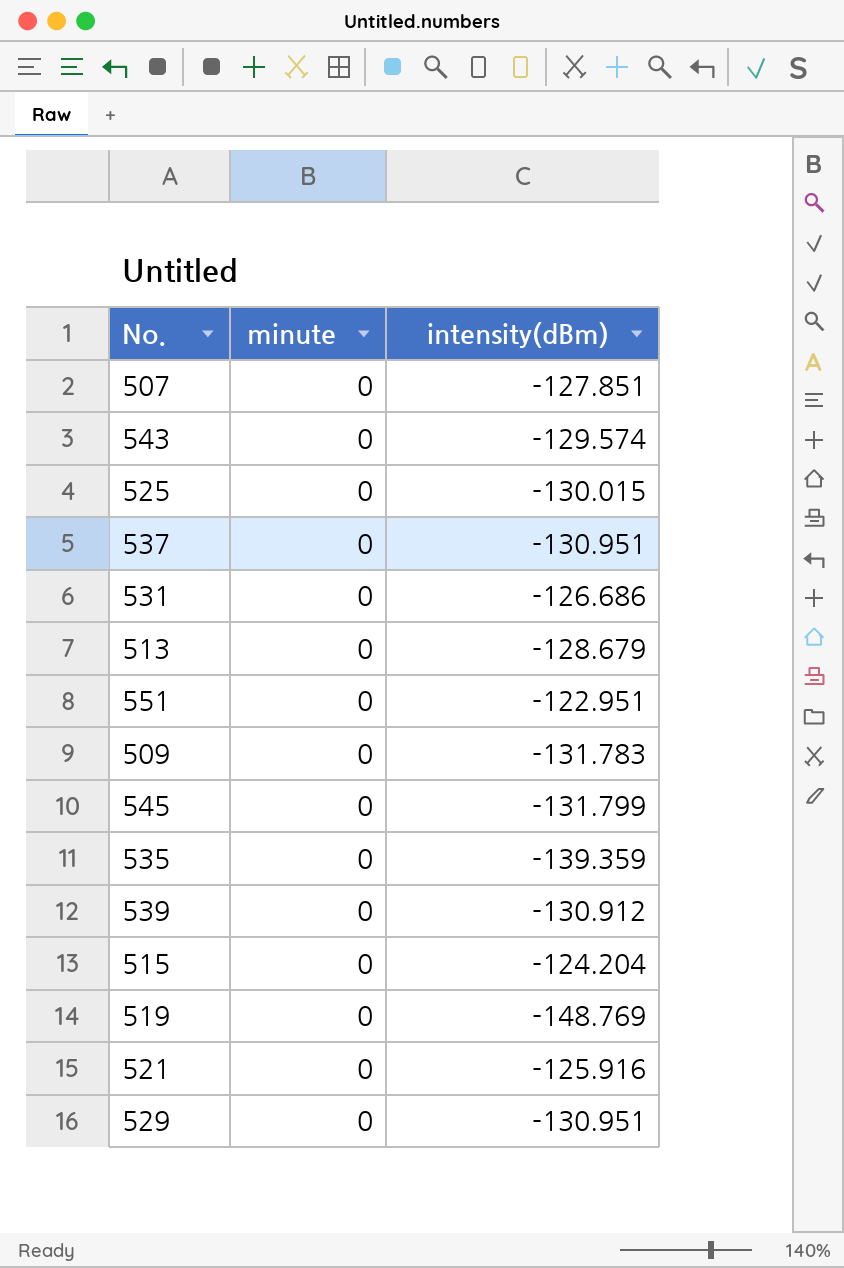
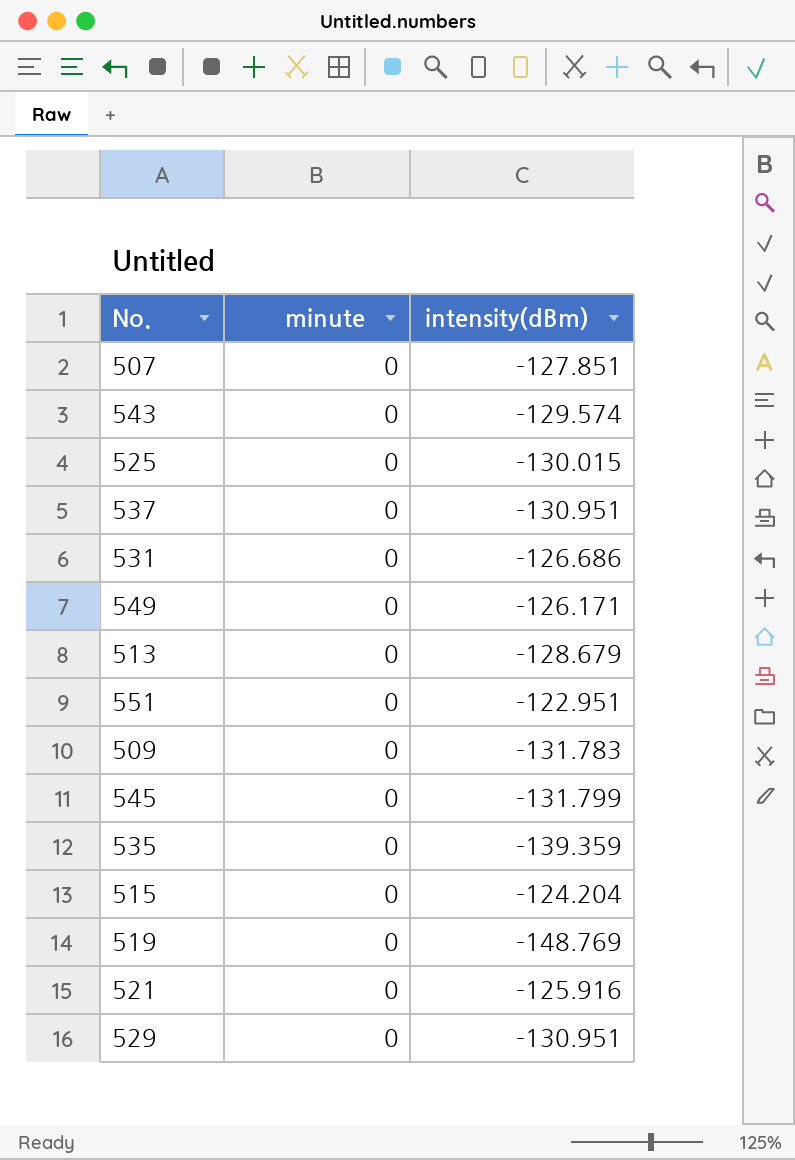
row 539: 0 | -130.912 -> none
row 549: none -> 0 | -126.171

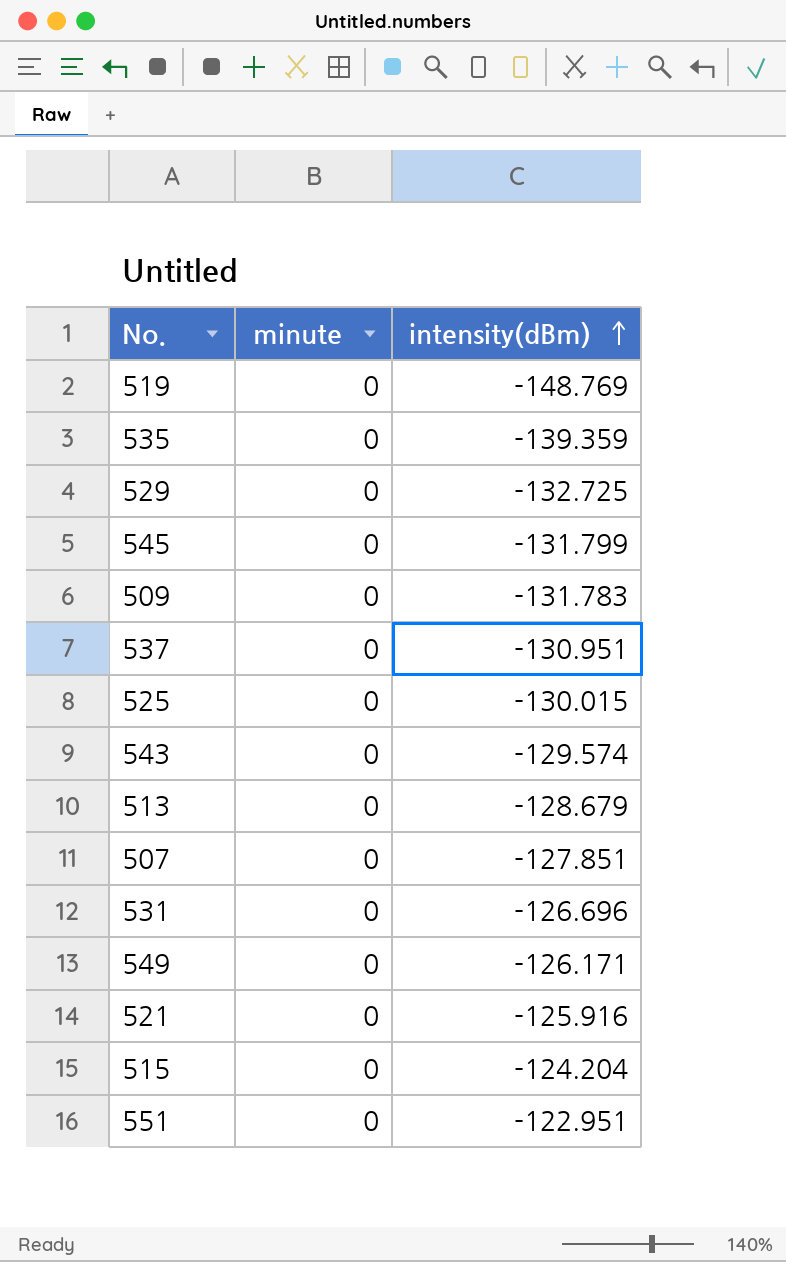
row order: none -> intensity(dBm) ascending
529 | intensity(dBm): -130.951 -> -132.725
531 | intensity(dBm): -126.686 -> -126.696

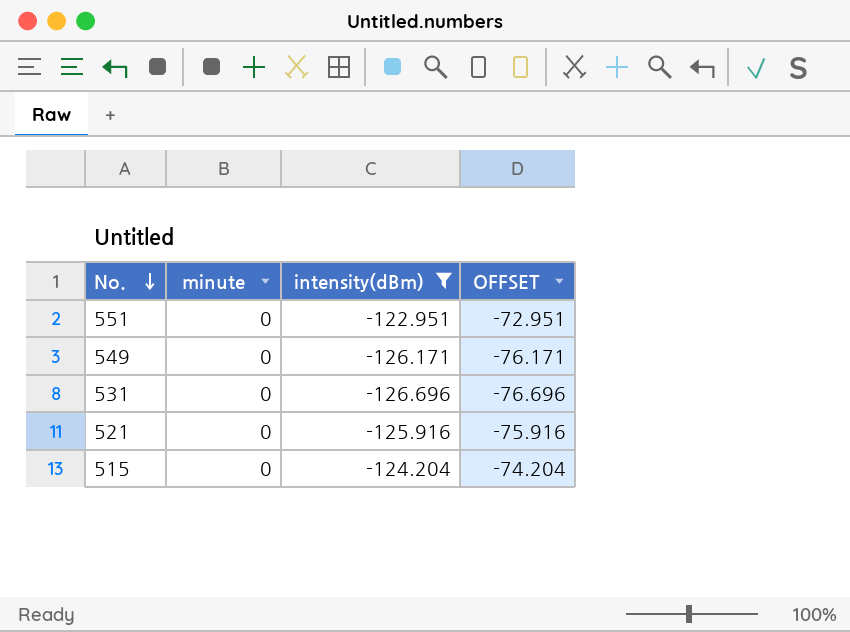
filter: none -> intensity(dBm) >= -126.696
row order: intensity(dBm) ascending -> No. descending
column OFFSET | formula: none -> [intensity(dBm)] + 50

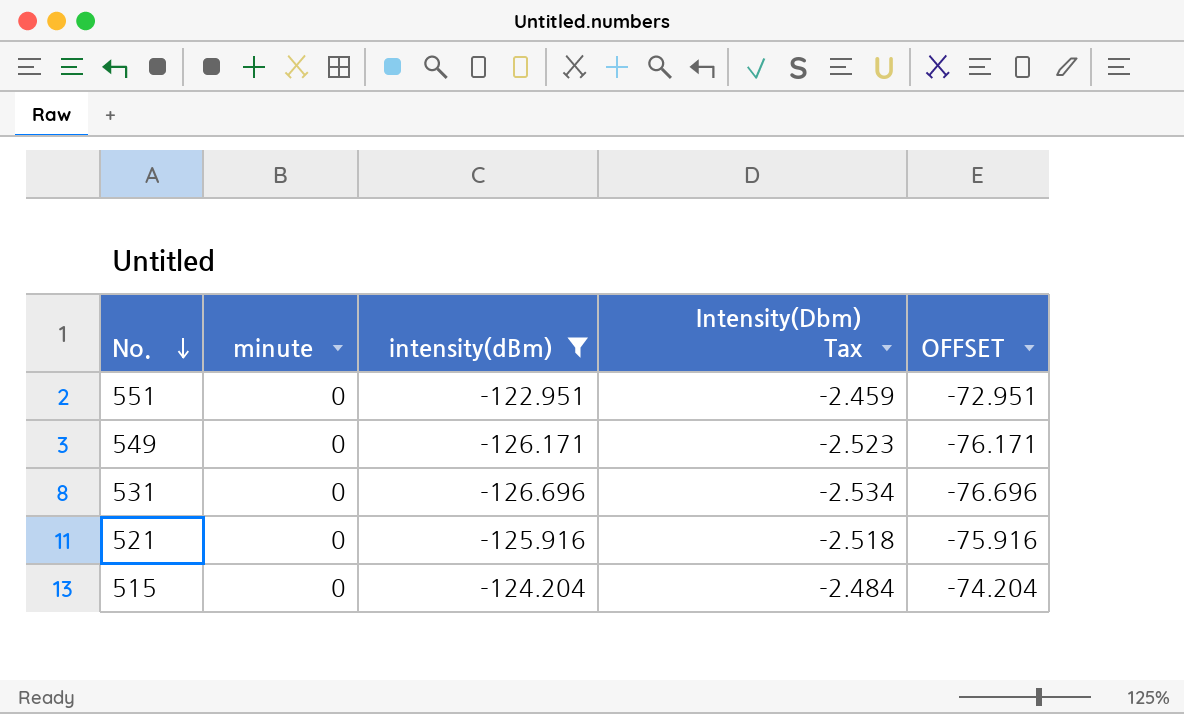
column Intensity(Dbm) Tax | formula: none -> [intensity(dBm)] * 0.02

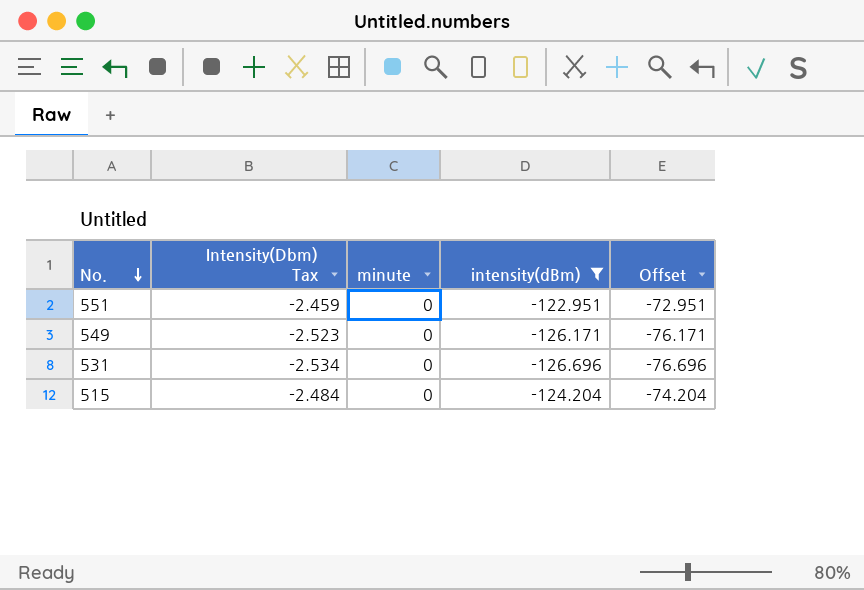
column Intensity(Dbm) Tax | position: 4 -> 2
column name: OFFSET -> Offset
row 521: 0 | -125.916 | -2.518 | -75.916 -> none

